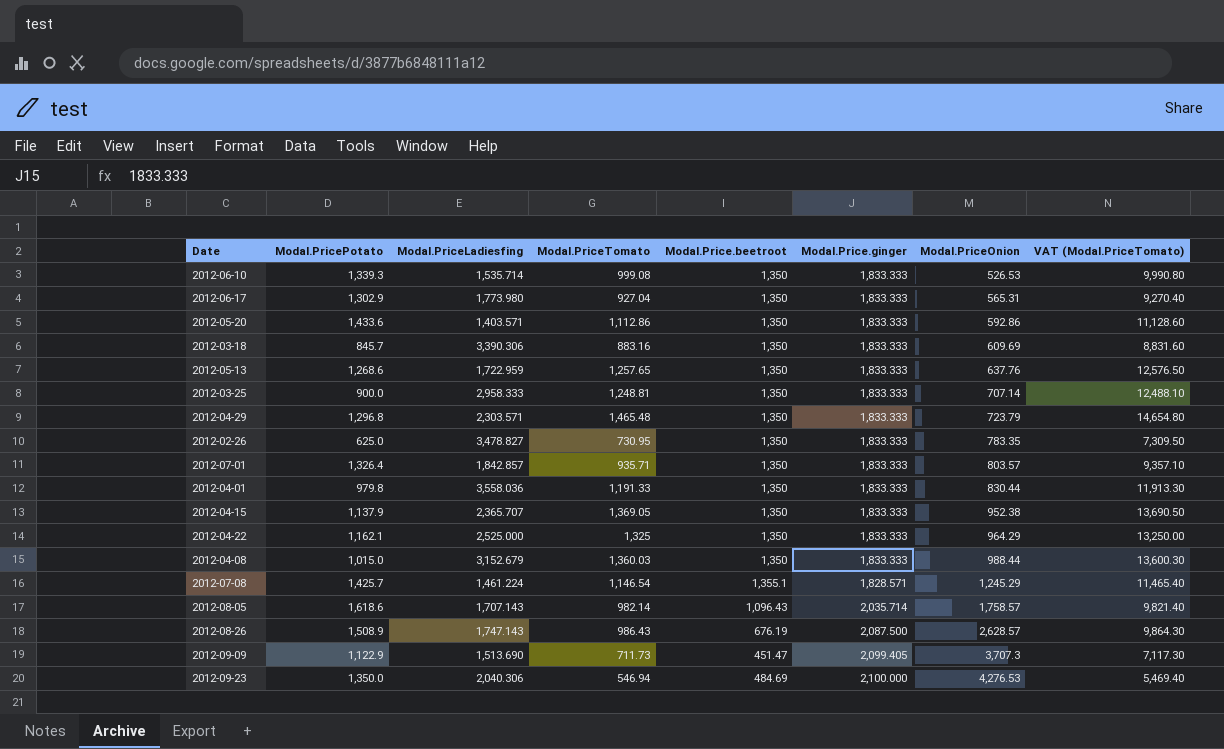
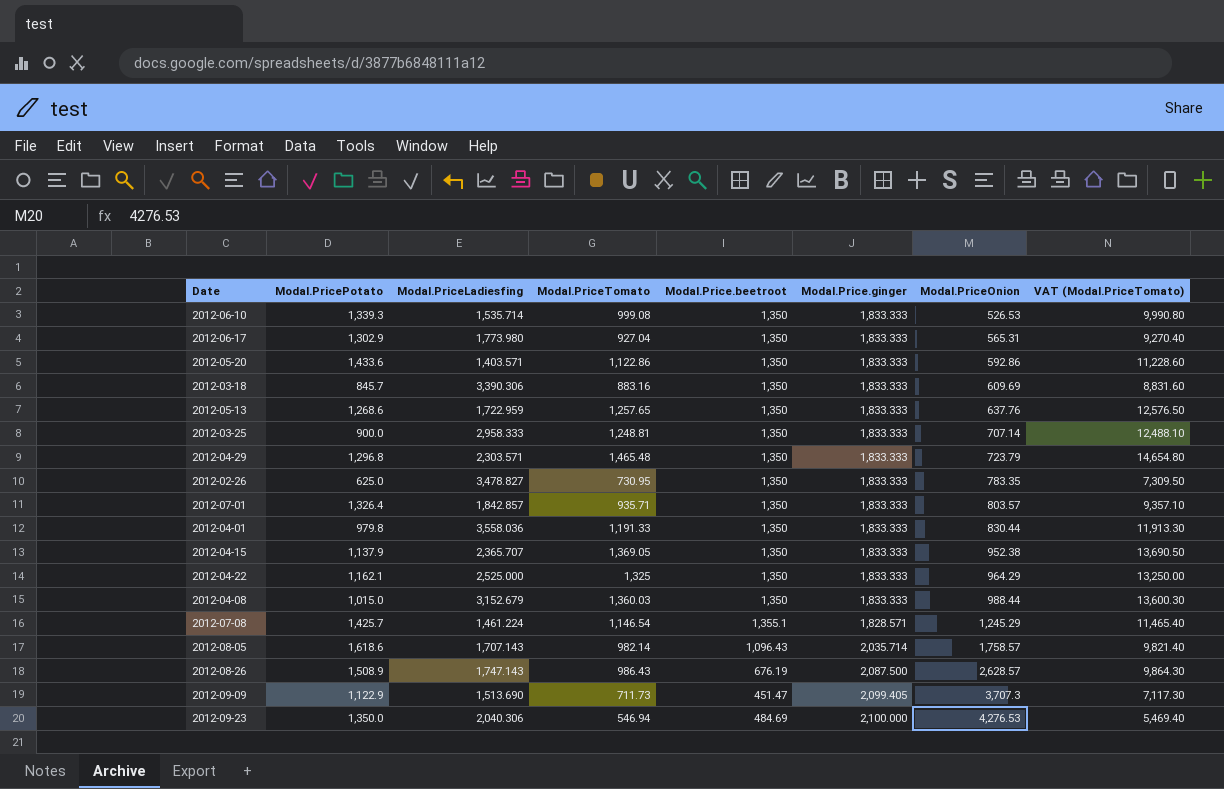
2012-05-20 | Modal.PriceTomato: 1,112.86 -> 1,122.86
2012-05-20 | VAT (Modal.PriceTomato): 11,128.60 -> 11,228.60

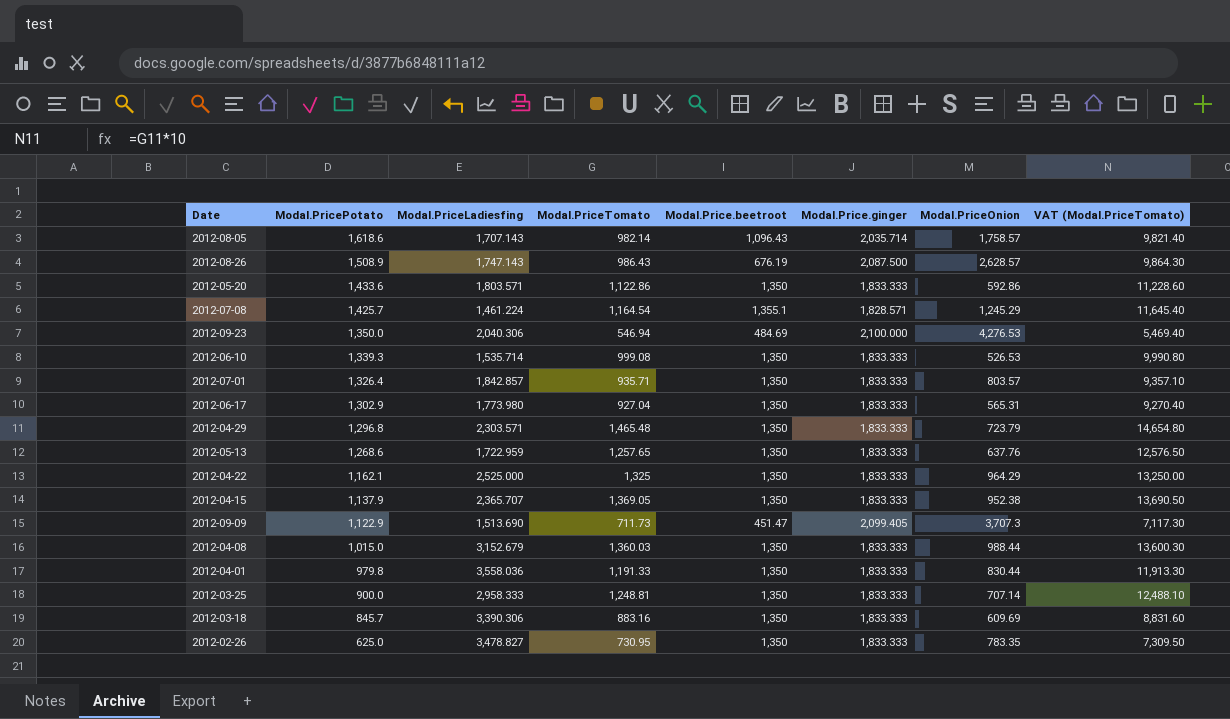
row order: Modal.PriceOnion ascending -> Modal.PricePotato descending
2012-05-20 | Modal.PriceLadiesfing: 1,403.571 -> 1,803.571
2012-07-08 | Modal.PriceTomato: 1,146.54 -> 1,164.54
2012-07-08 | VAT (Modal.PriceTomato): 11,465.40 -> 11,645.40

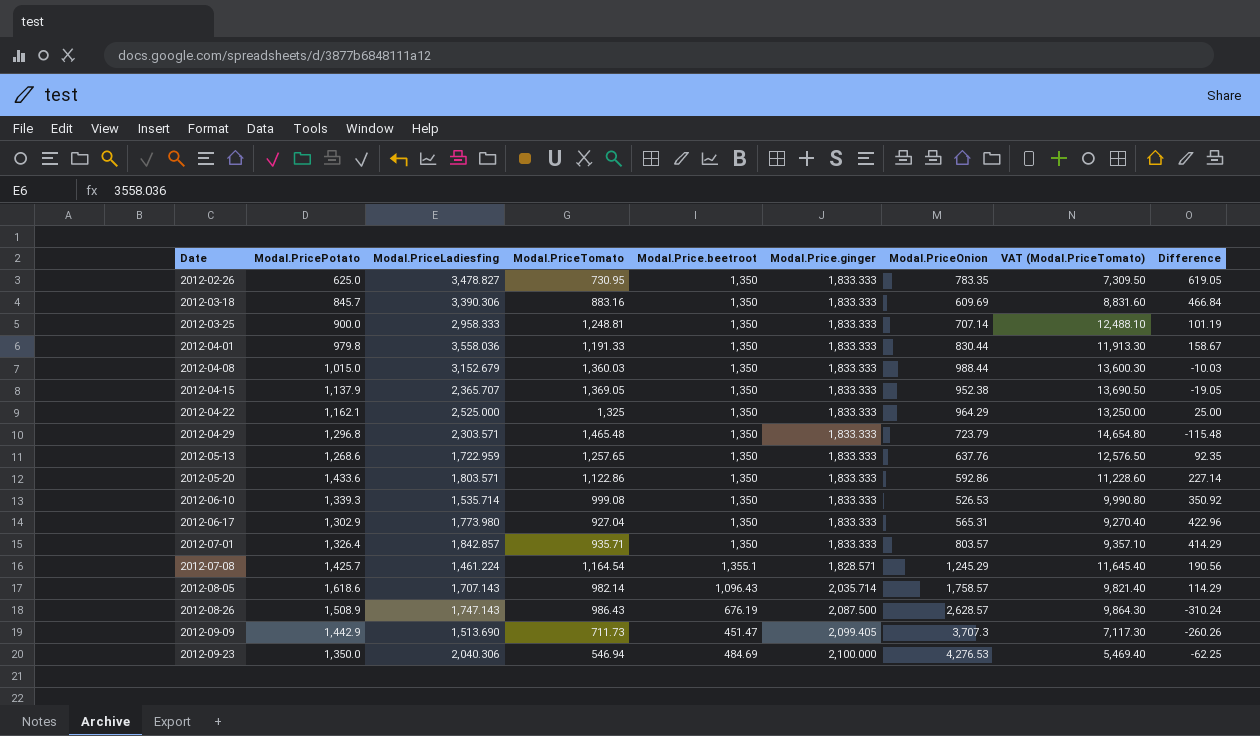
row order: Modal.PricePotato descending -> Date ascending
column Difference | formula: none -> [Modal.Price.beetroot] - [Modal.PriceTomato]
2012-09-09 | Modal.PricePotato: 1,122.9 -> 1,442.9

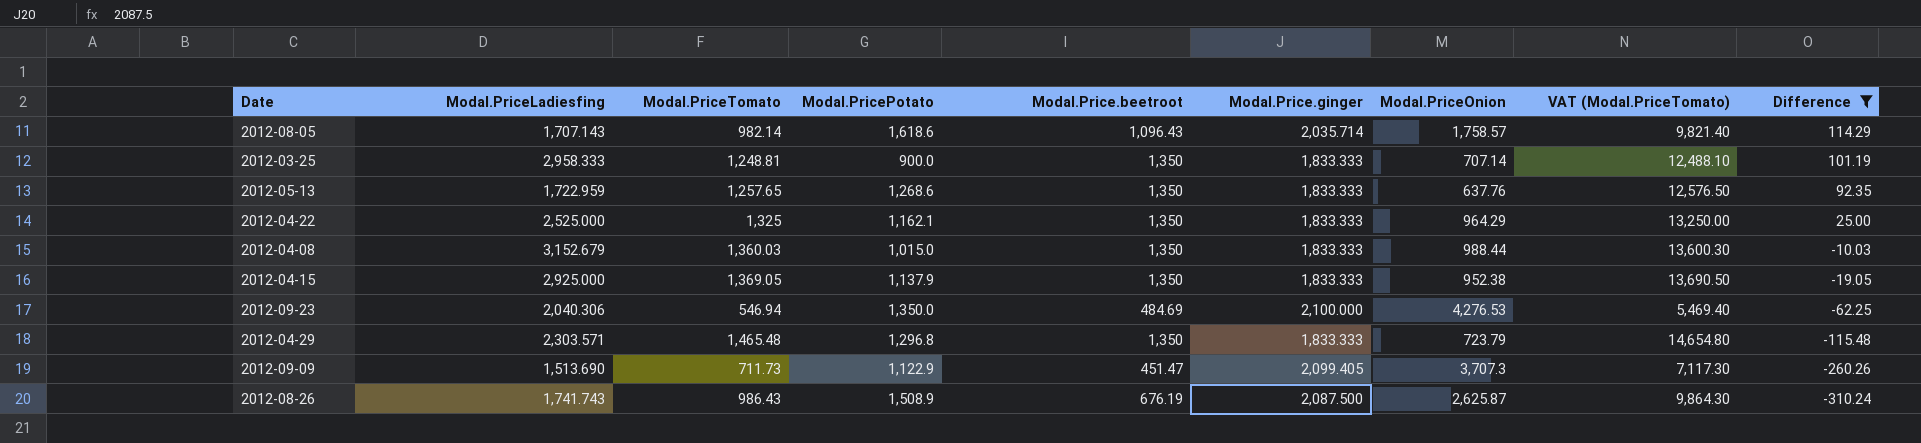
filter: none -> Difference <= 114.29
row order: Date ascending -> Difference descending
column Modal.PricePotato | position: 2 -> 4
2012-04-15 | Modal.PriceLadiesfing: 2,365.707 -> 2,925.000
2012-09-09 | Modal.PricePotato: 1,442.9 -> 1,122.9
2012-08-26 | Modal.PriceLadiesfing: 1,747.143 -> 1,741.743
2012-08-26 | Modal.PriceOnion: 2,628.57 -> 2,625.87

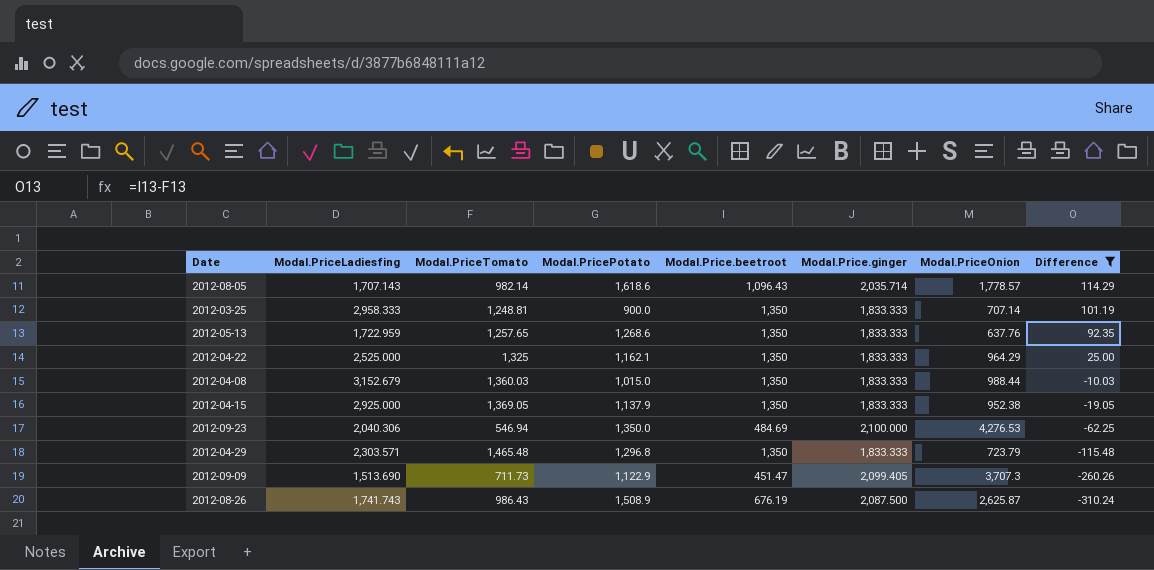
column VAT (Modal.PriceTomato) | formula: [Modal.PriceTomato] * 10 -> none
2012-08-05 | Modal.PriceOnion: 1,758.57 -> 1,778.57

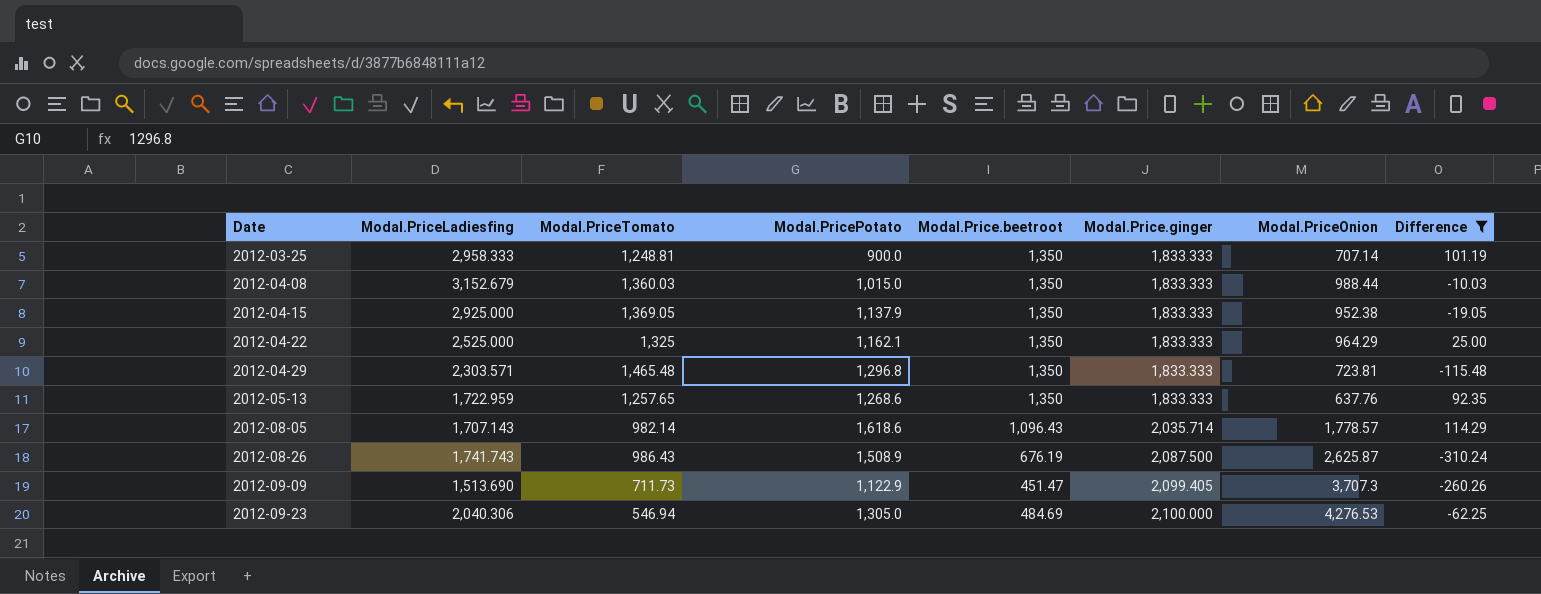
row order: Difference descending -> Date ascending
2012-04-29 | Modal.PriceOnion: 723.79 -> 723.81
2012-09-23 | Modal.PricePotato: 1,350.0 -> 1,305.0

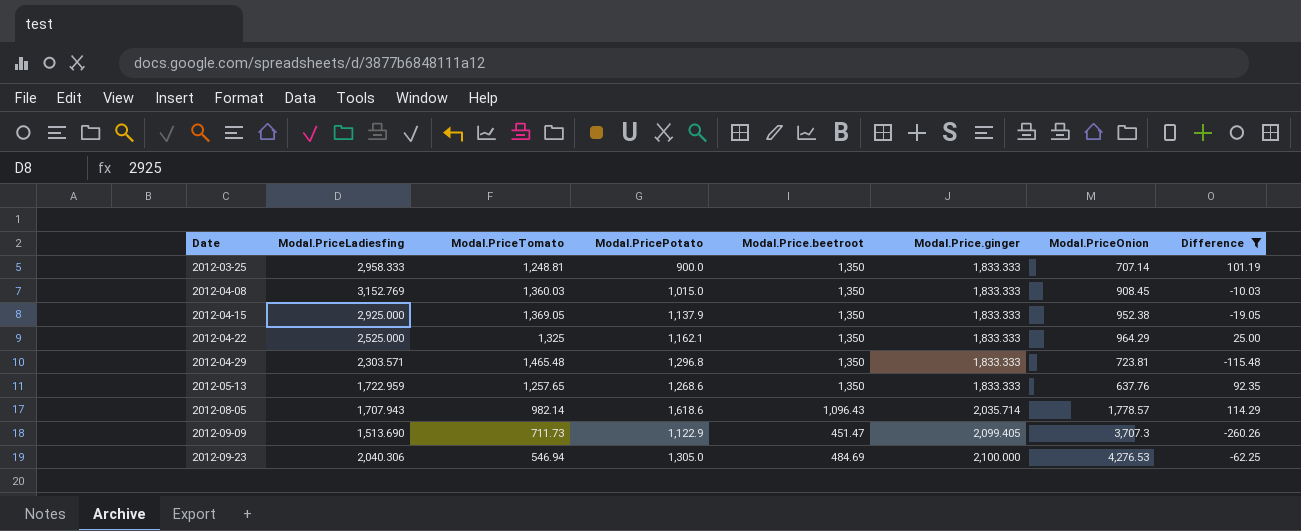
row 2012-08-26: 1,741.743 | 986.43 | 1,508.9 | 676.19 | 2,087.500 | 2,625.87 | -310.24 -> none
2012-04-08 | Modal.PriceLadiesfing: 3,152.679 -> 3,152.769
2012-04-08 | Modal.PriceOnion: 988.44 -> 908.45
2012-08-05 | Modal.PriceLadiesfing: 1,707.143 -> 1,707.943

